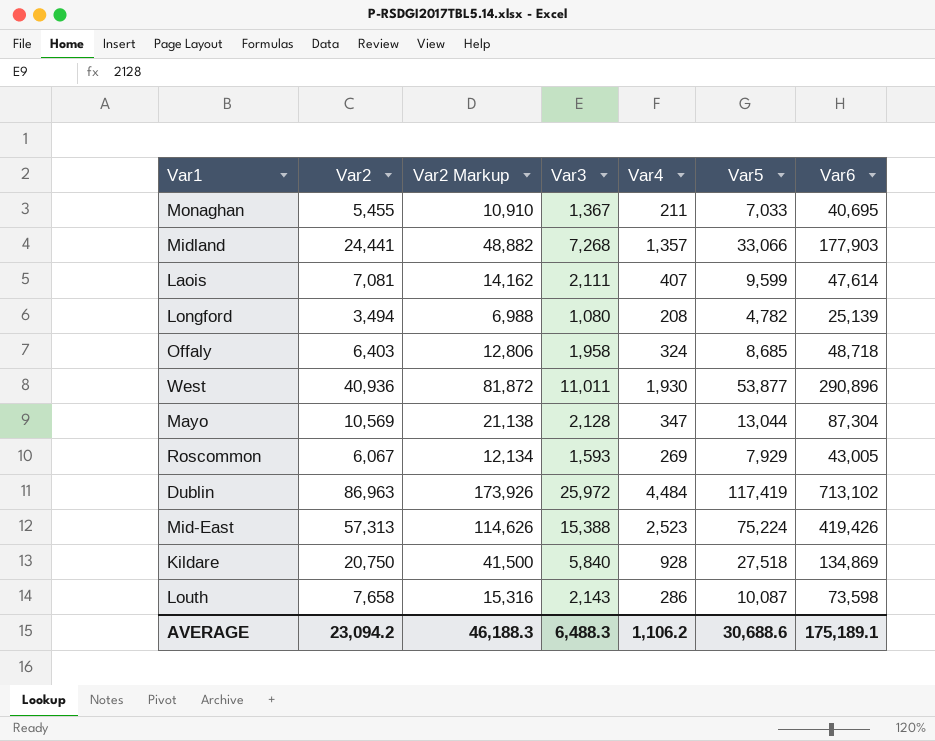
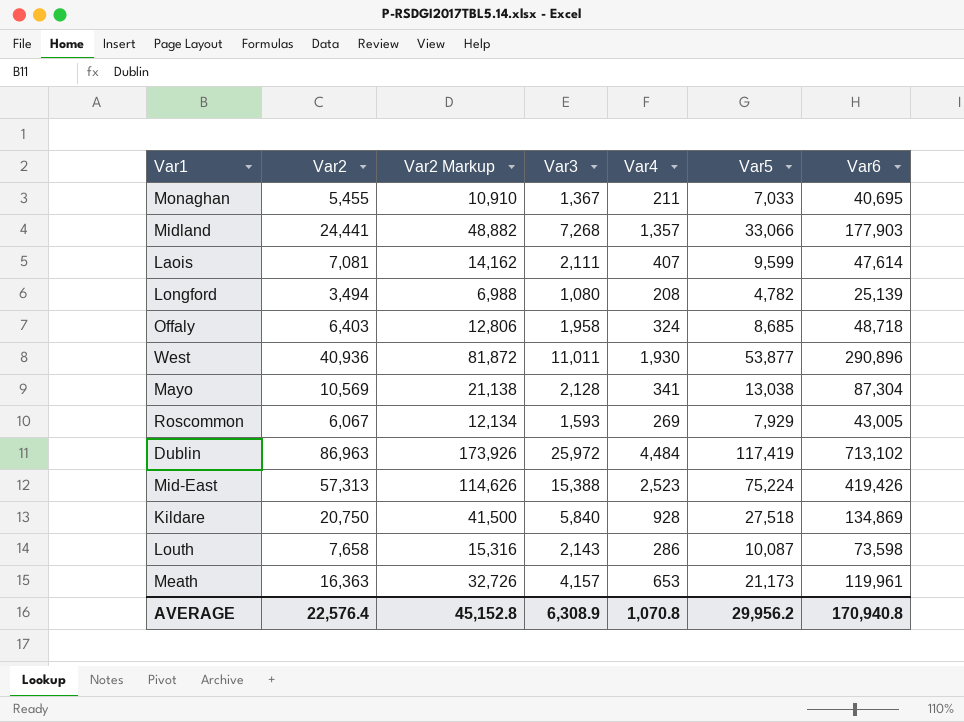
Mayo | Var4: 347 -> 341
Mayo | Var5: 13,044 -> 13,038
row Meath: none -> 16,363 | 32,726 | 4,157 | 653 | 21,173 | 119,961
AVERAGE | Var2: 23,094.2 -> 22,576.4
AVERAGE | Var2 Markup: 46,188.3 -> 45,152.8
AVERAGE | Var3: 6,488.3 -> 6,308.9
AVERAGE | Var4: 1,106.2 -> 1,070.8
AVERAGE | Var5: 30,688.6 -> 29,956.2
AVERAGE | Var6: 175,189.1 -> 170,940.8

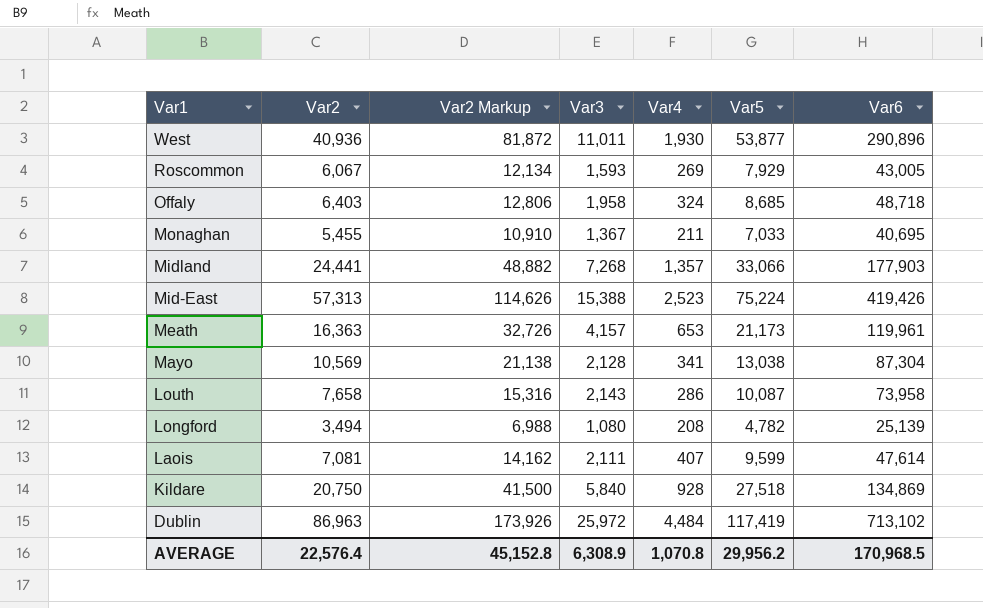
row order: none -> Var1 descending
Louth | Var6: 73,598 -> 73,958
AVERAGE | Var6: 170,940.8 -> 170,968.5

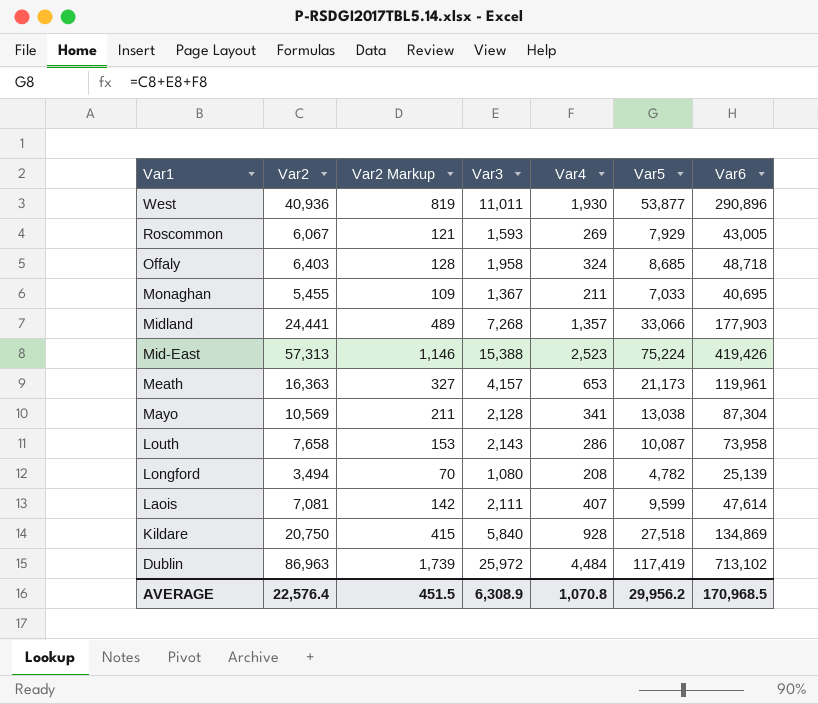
column Var2 Markup | formula: [Var2] * 2 -> [Var2] * 0.02
AVERAGE | Var2 Markup: 45,152.8 -> 451.5

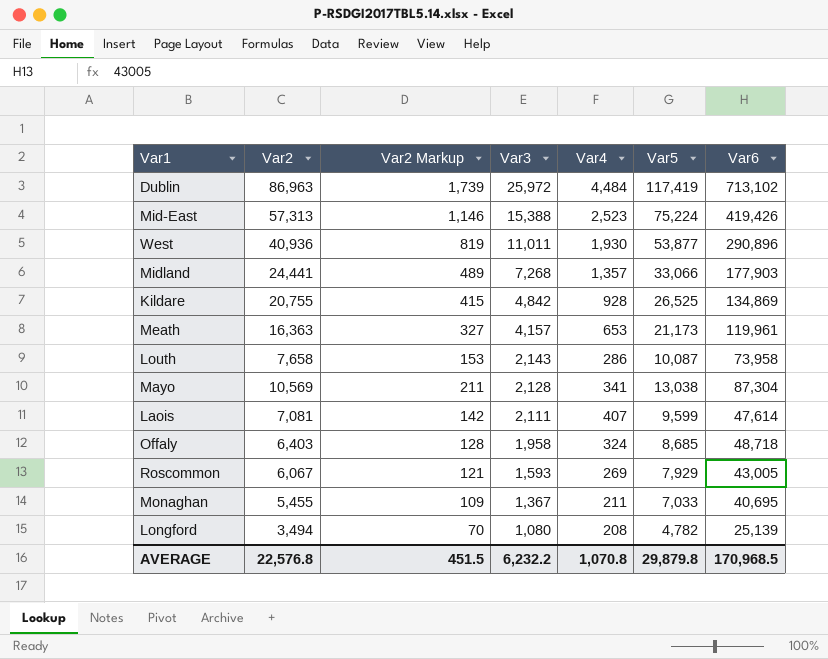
row order: Var1 descending -> Var3 descending
Kildare | Var2: 20,750 -> 20,755
Kildare | Var3: 5,840 -> 4,842
Kildare | Var5: 27,518 -> 26,525
AVERAGE | Var2: 22,576.4 -> 22,576.8
AVERAGE | Var3: 6,308.9 -> 6,232.2
AVERAGE | Var5: 29,956.2 -> 29,879.8

